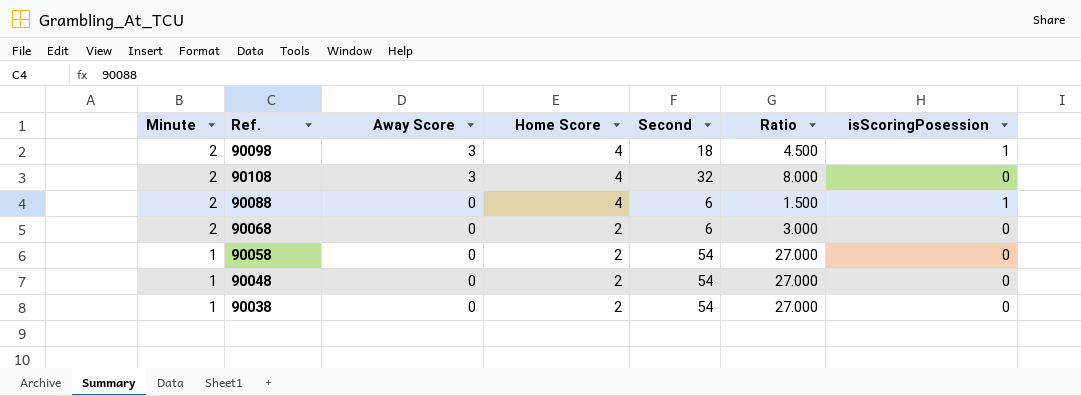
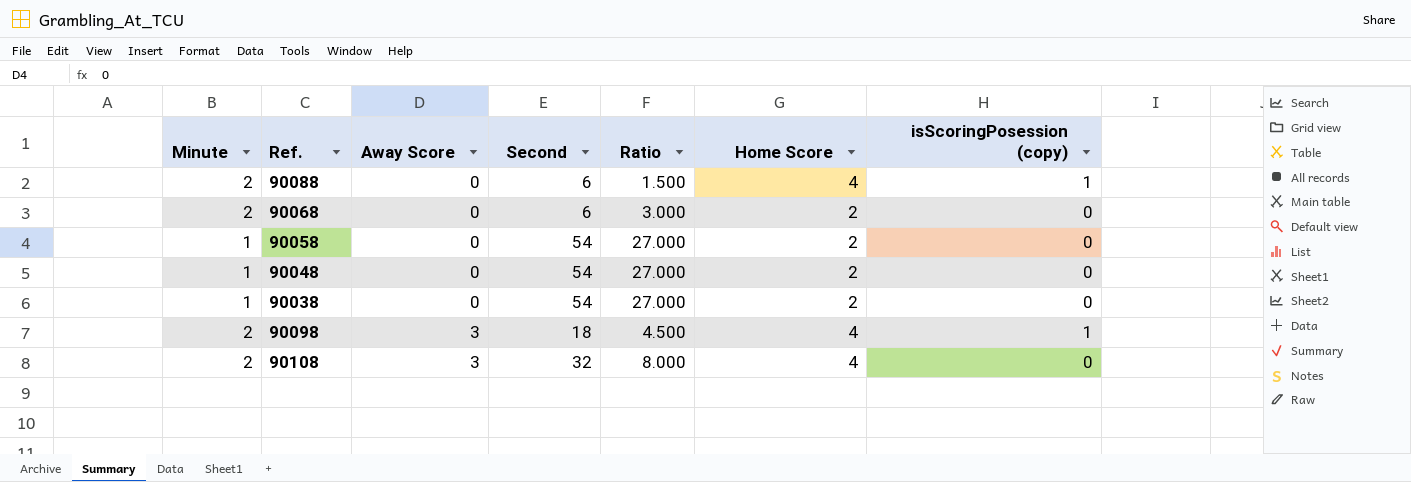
row order: Minute descending -> Away Score ascending
column Home Score | position: 4 -> 6
column name: isScoringPosession -> isScoringPosession (copy)

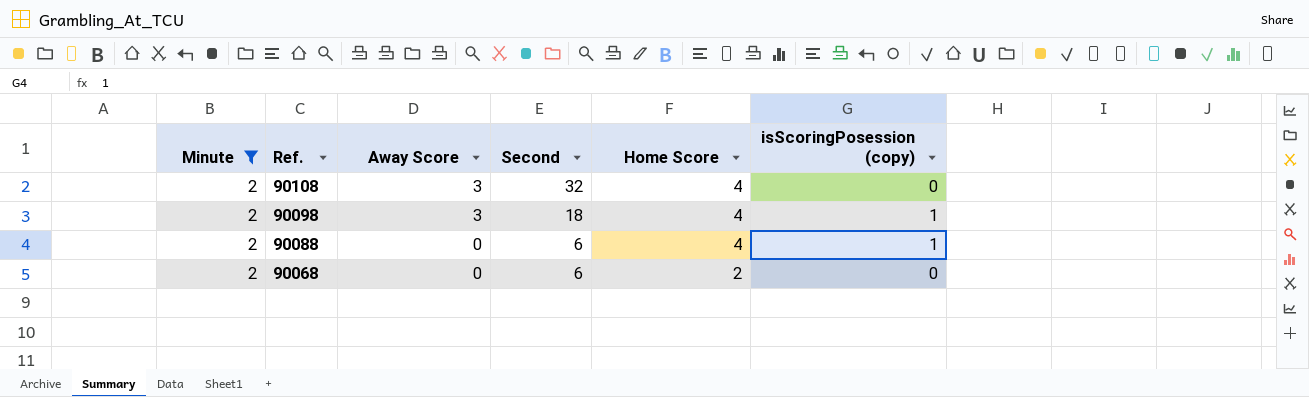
filter: none -> Minute = 2
row order: Away Score ascending -> Ref. descending
column Ratio | formula: [Second] / [Home Score] -> none

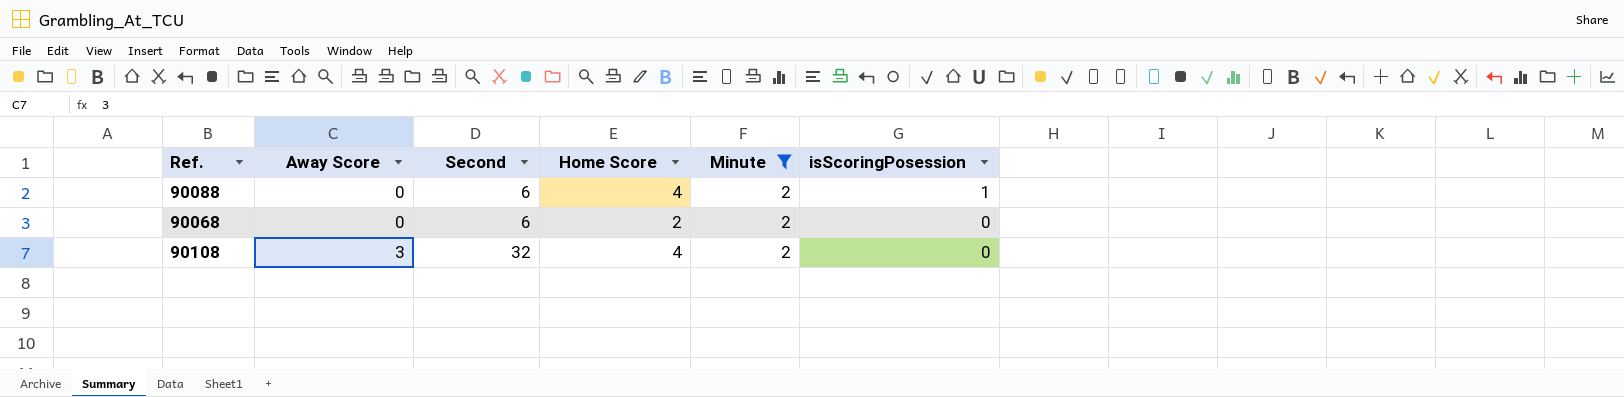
row order: Ref. descending -> Away Score ascending
column Minute | position: 1 -> 5
column name: isScoringPosession (copy) -> isScoringPosession
row 90098: 2 | 3 | 18 | 4 | 1 -> none

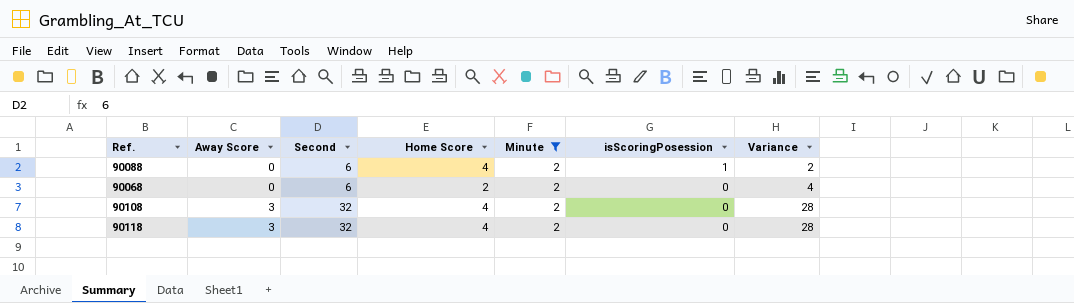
column Variance | formula: none -> [Second] - [Home Score]
row 90118: none -> 3 | 32 | 4 | 2 | 0 | 28

